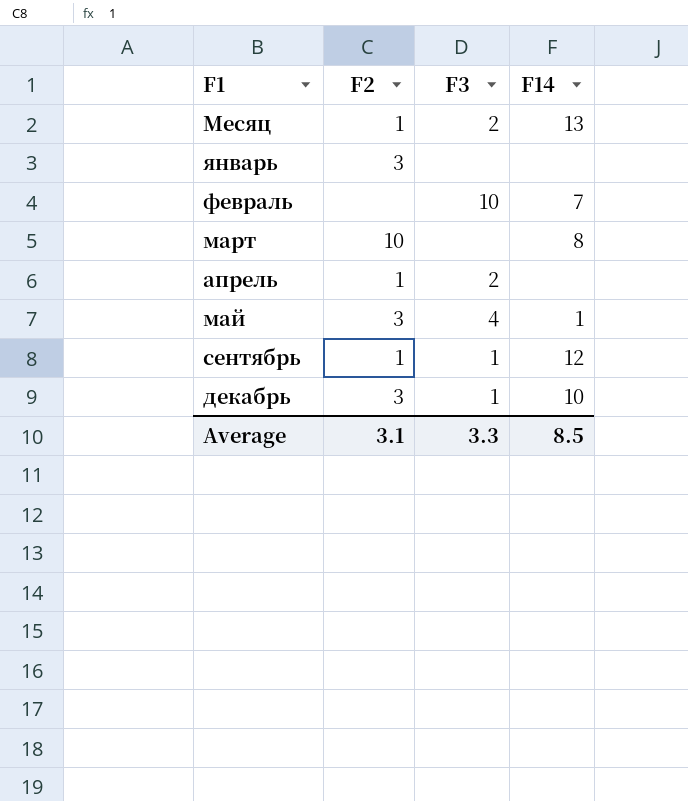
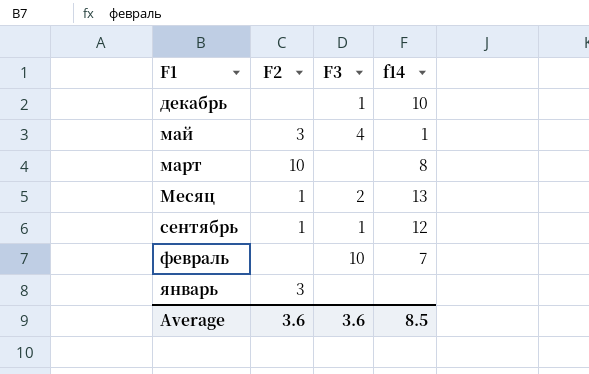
row order: none -> F1 ascending
column name: F14 -> f14
row апрель: 1 | 2 | none -> none
декабрь | F2: 3 -> none
Average | F2: 3.1 -> 3.6
Average | F3: 3.3 -> 3.6

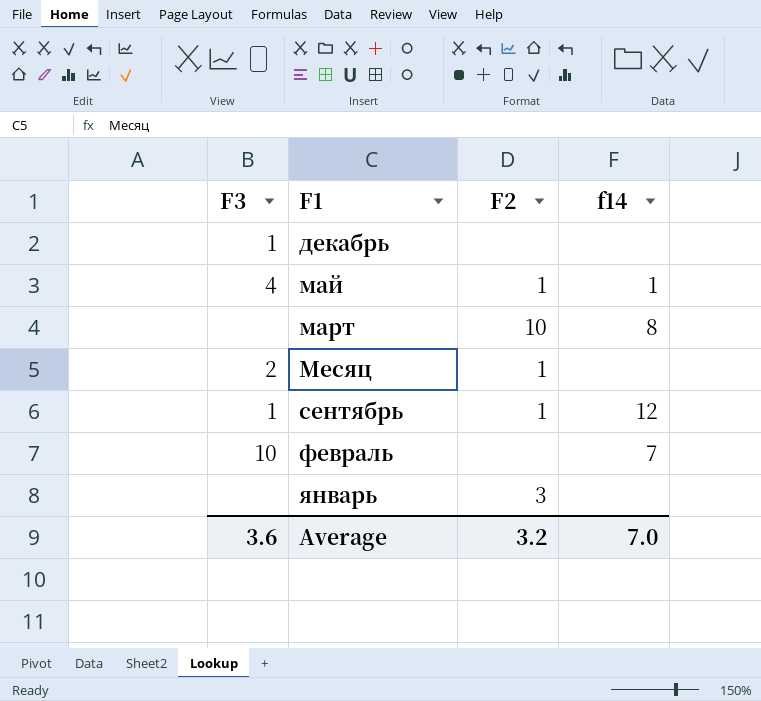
column F3 | position: 3 -> 1
декабрь | f14: 10 -> none
май | F2: 3 -> 1
Месяц | f14: 13 -> none
Average | F2: 3.6 -> 3.2
Average | f14: 8.5 -> 7.0

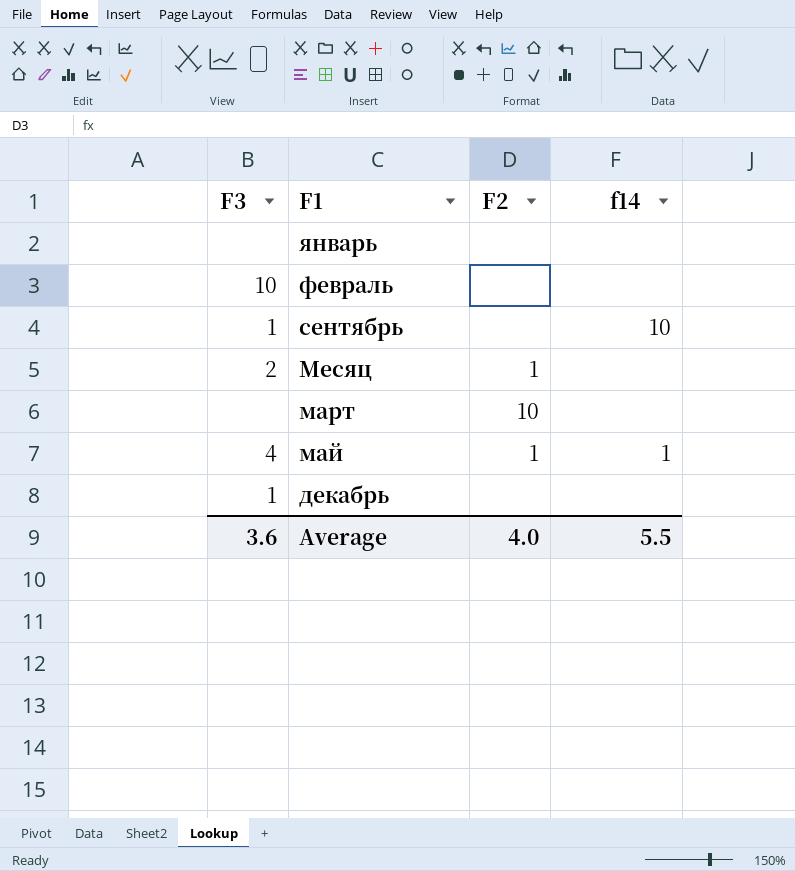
row order: F1 ascending -> F1 descending
январь | F2: 3 -> none
февраль | f14: 7 -> none
сентябрь | F2: 1 -> none
сентябрь | f14: 12 -> 10
март | f14: 8 -> none
Average | F2: 3.2 -> 4.0
Average | f14: 7.0 -> 5.5

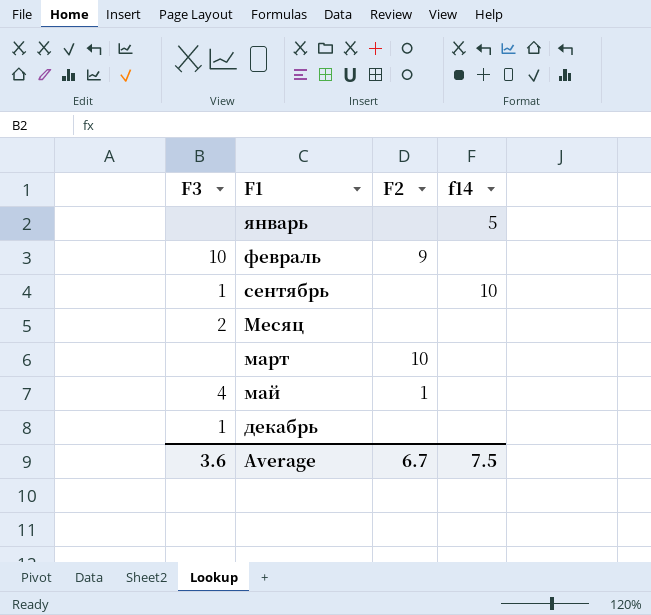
январь | f14: none -> 5
февраль | F2: none -> 9
Месяц | F2: 1 -> none
май | f14: 1 -> none
Average | F2: 4.0 -> 6.7
Average | f14: 5.5 -> 7.5

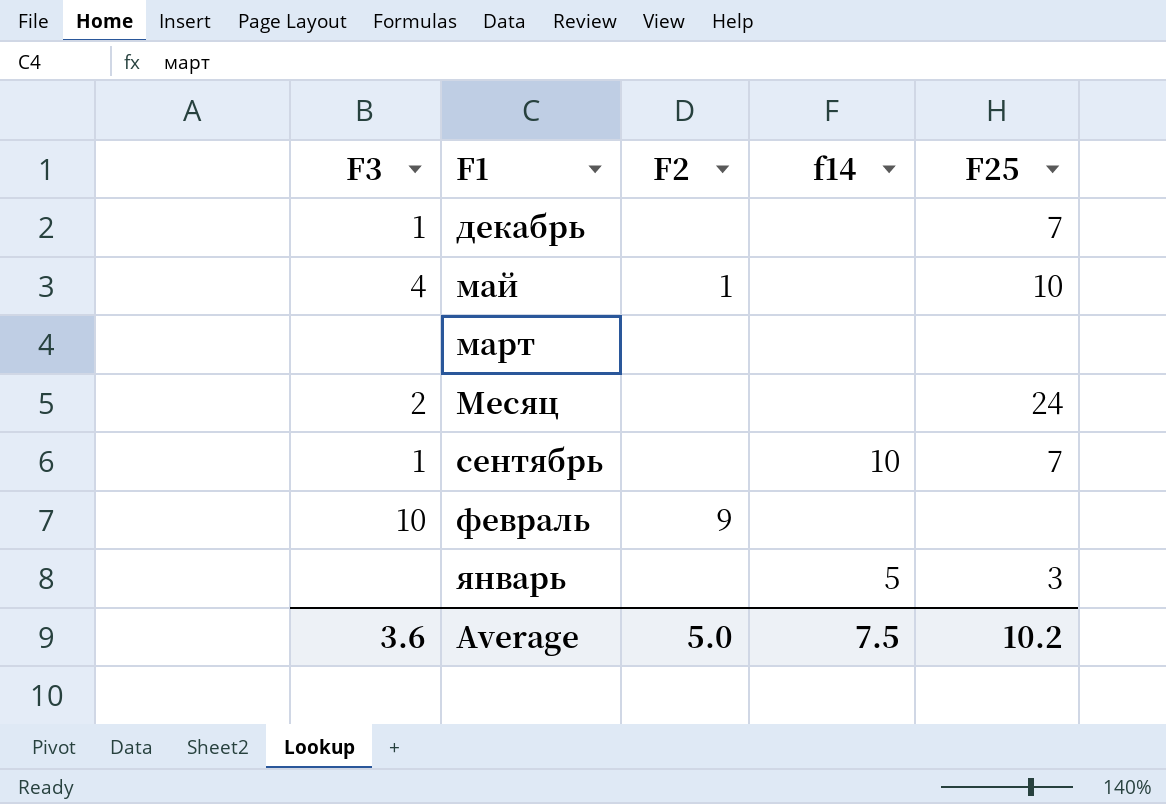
row order: F1 descending -> F1 ascending
column F25 | position: none -> 5
март | F2: 10 -> none
Average | F2: 6.7 -> 5.0

